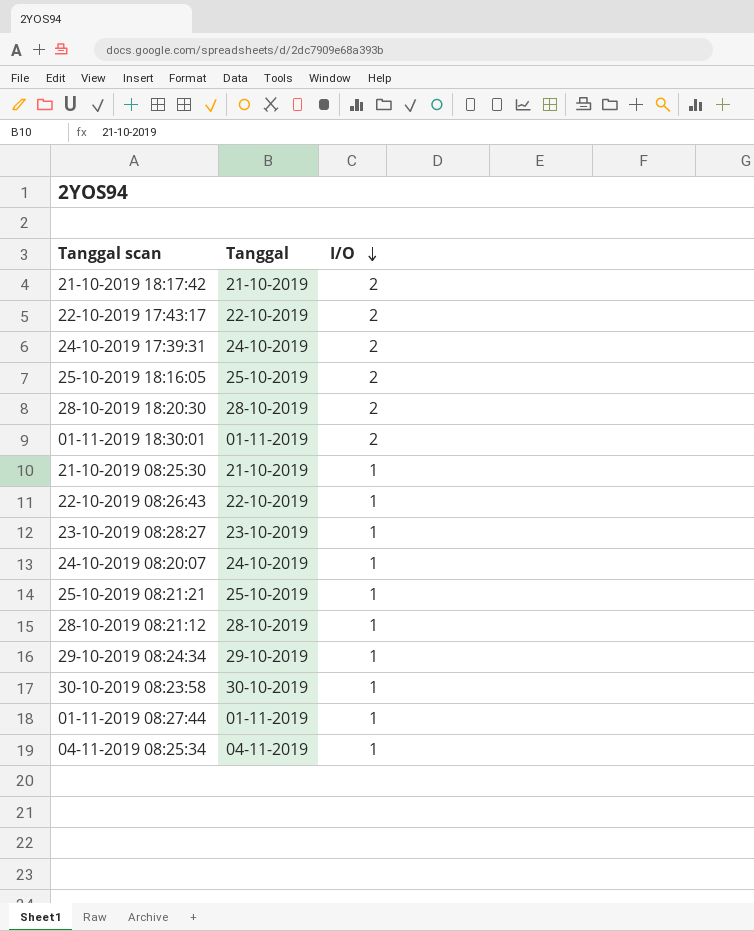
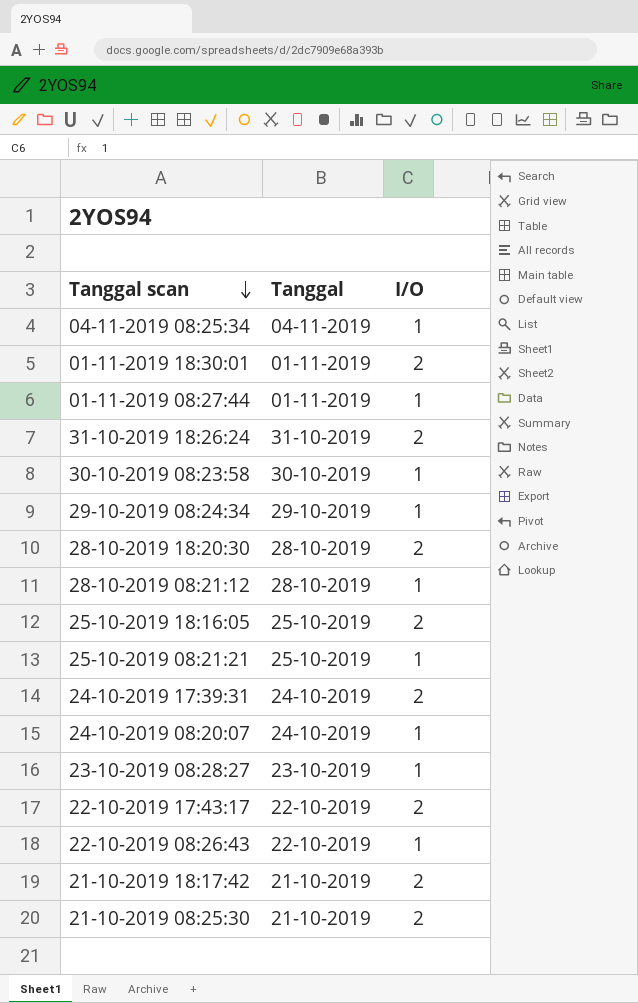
row order: I/O descending -> Tanggal scan descending
row 31-10-2019 18:26:24: none -> 31-10-2019 | 2
21-10-2019 08:25:30 | I/O: 1 -> 2

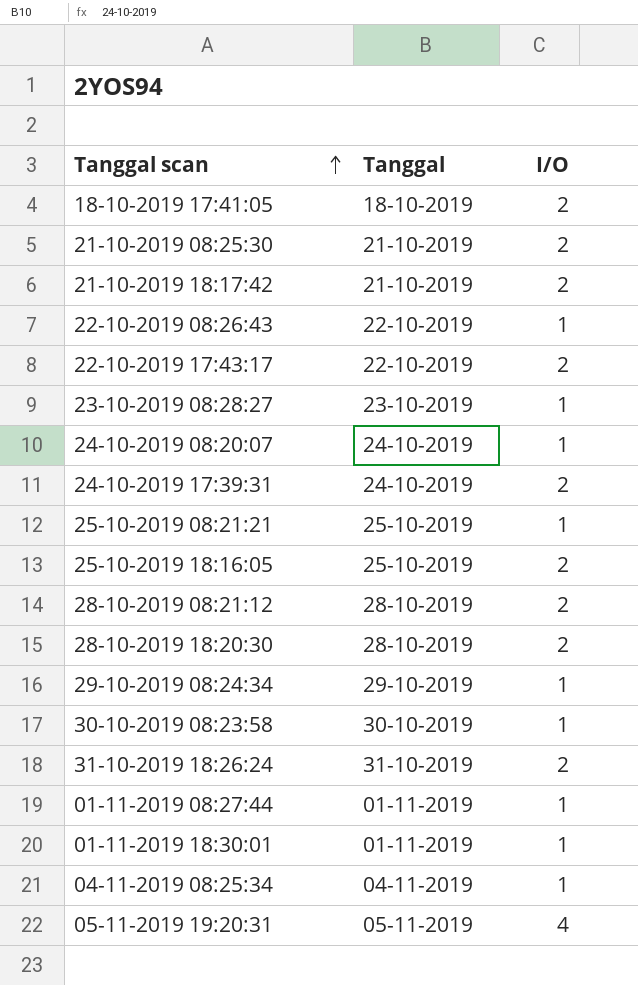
row order: Tanggal scan descending -> Tanggal scan ascending
row 18-10-2019 17:41:05: none -> 18-10-2019 | 2
28-10-2019 08:21:12 | I/O: 1 -> 2
01-11-2019 18:30:01 | I/O: 2 -> 1
row 05-11-2019 19:20:31: none -> 05-11-2019 | 4

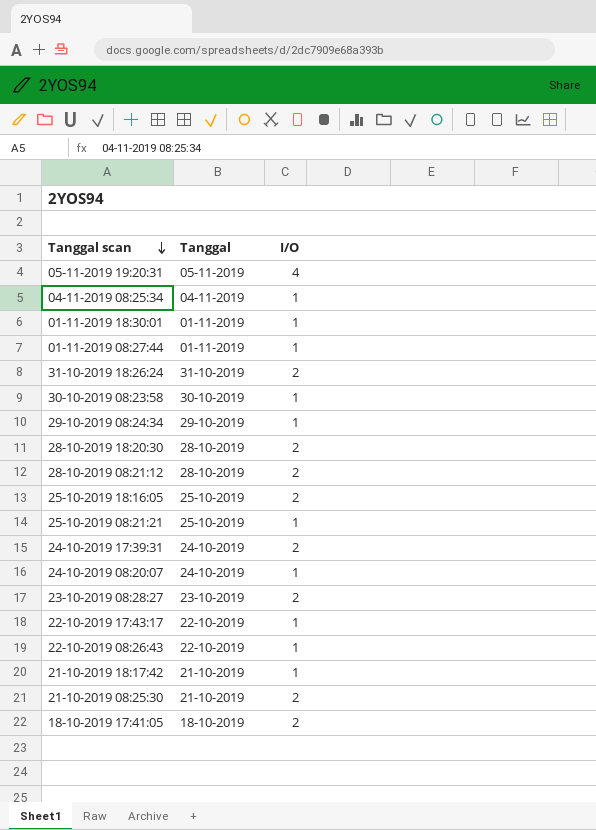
row order: Tanggal scan ascending -> Tanggal scan descending
23-10-2019 08:28:27 | I/O: 1 -> 2
22-10-2019 17:43:17 | I/O: 2 -> 1
21-10-2019 18:17:42 | I/O: 2 -> 1

